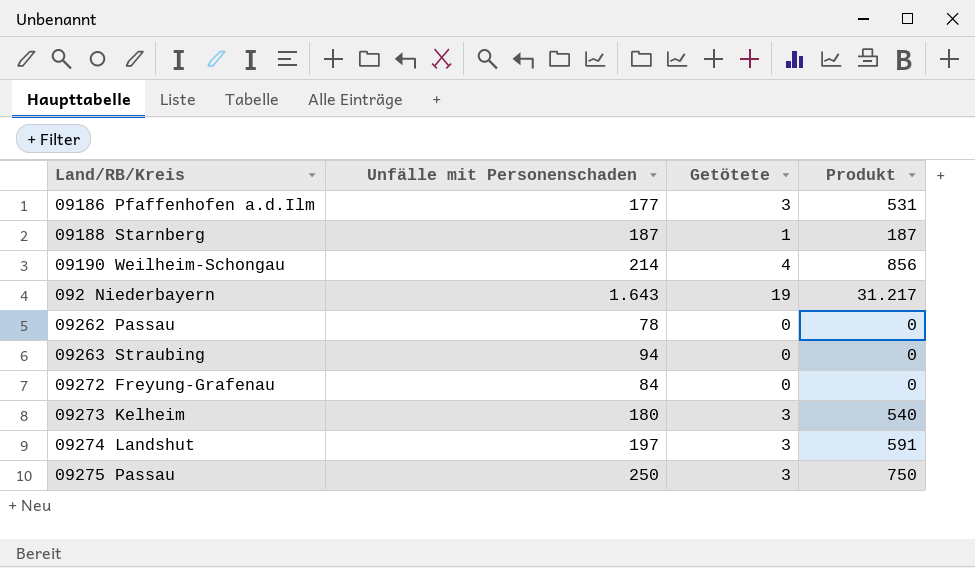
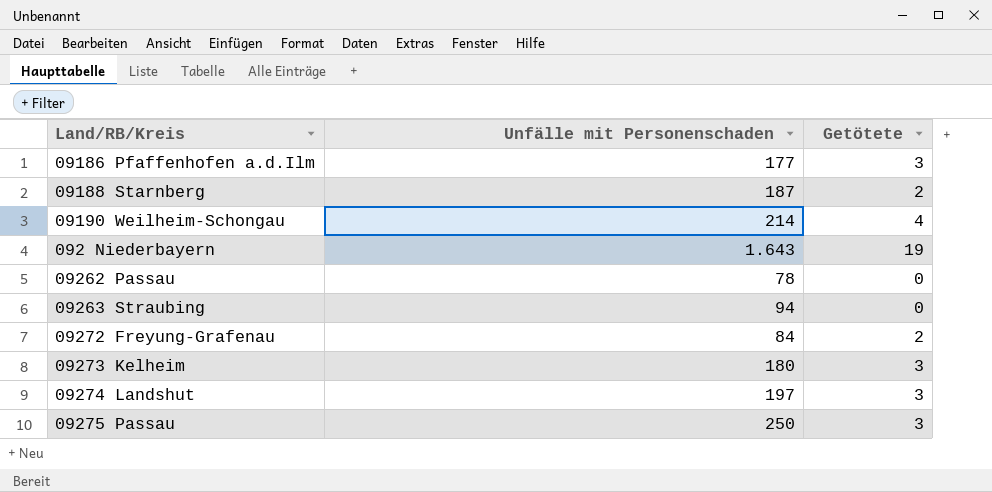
column Produkt | formula: [Unfälle mit Personenschaden] * [Getötete] -> none
09188 Starnberg | Getötete: 1 -> 2
09272 Freyung-Grafenau | Getötete: 0 -> 2

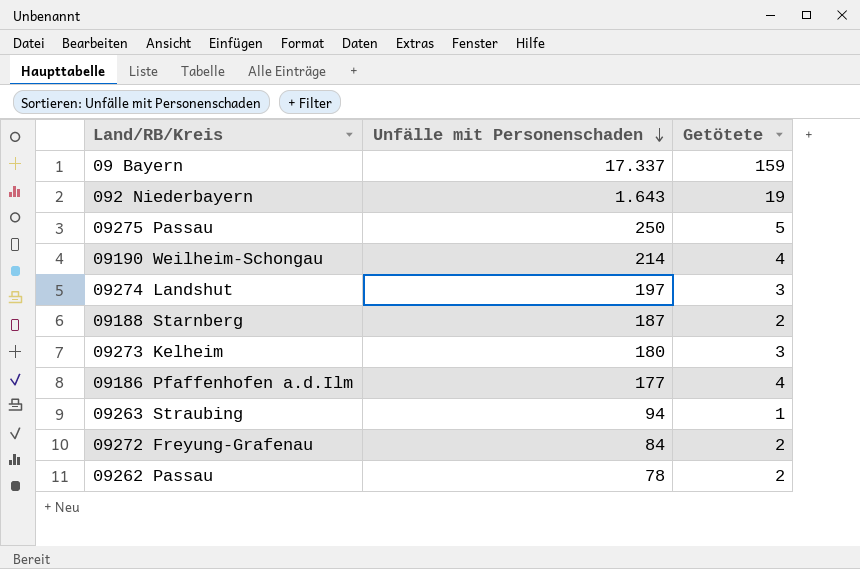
row order: none -> Unfälle mit Personenschaden descending
row 09 Bayern: none -> 17.337 | 159
09275 Passau | Getötete: 3 -> 5
09186 Pfaffenhofen a.d.Ilm | Getötete: 3 -> 4
09263 Straubing | Getötete: 0 -> 1
09262 Passau | Getötete: 0 -> 2

